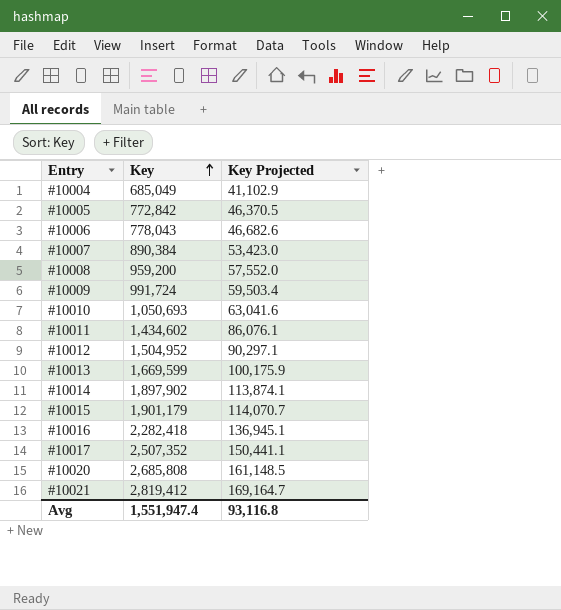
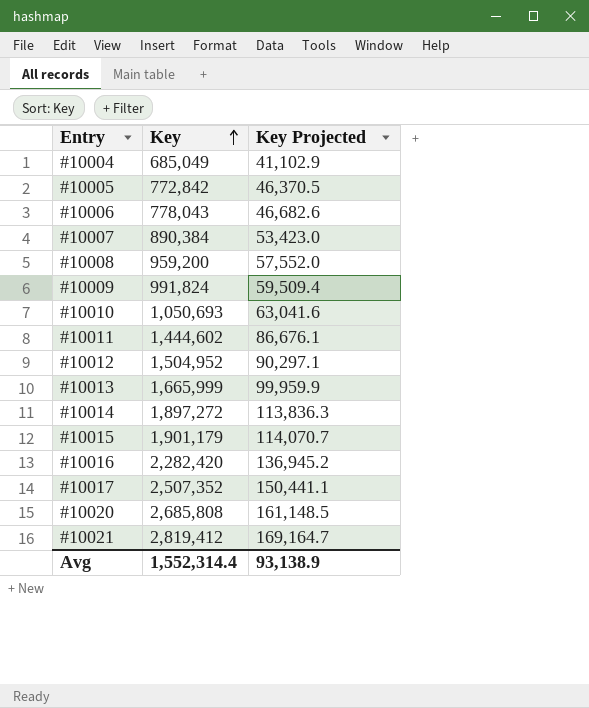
#10009 | Key: 991,724 -> 991,824
#10009 | Key Projected: 59,503.4 -> 59,509.4
#10011 | Key: 1,434,602 -> 1,444,602
#10011 | Key Projected: 86,076.1 -> 86,676.1
#10013 | Key: 1,669,599 -> 1,665,999
#10013 | Key Projected: 100,175.9 -> 99,959.9
#10014 | Key: 1,897,902 -> 1,897,272
#10014 | Key Projected: 113,874.1 -> 113,836.3
#10016 | Key: 2,282,418 -> 2,282,420
#10016 | Key Projected: 136,945.1 -> 136,945.2
Avg | Key: 1,551,947.4 -> 1,552,314.4
Avg | Key Projected: 93,116.8 -> 93,138.9

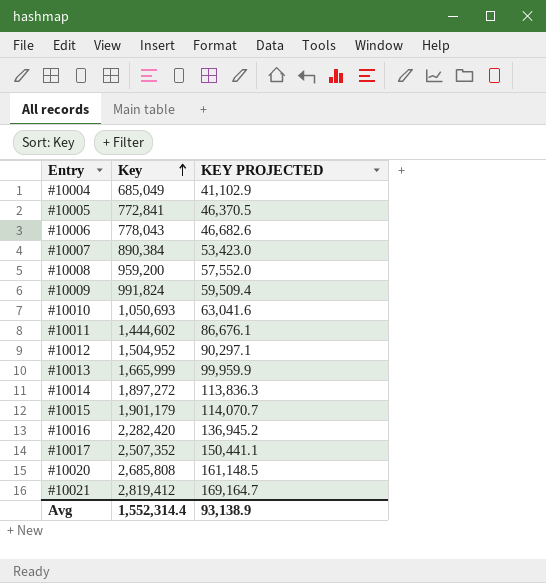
column name: Key Projected -> KEY PROJECTED
#10005 | Key: 772,842 -> 772,841

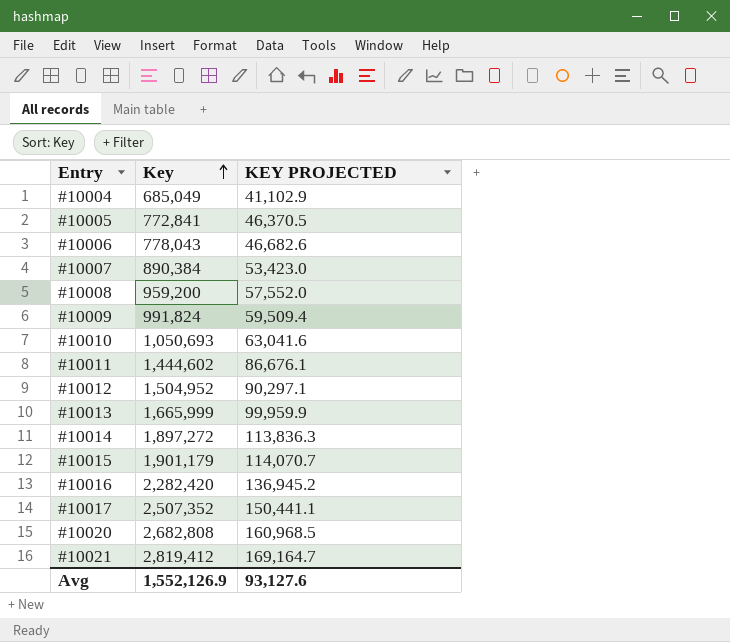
#10020 | Key: 2,685,808 -> 2,682,808
#10020 | KEY PROJECTED: 161,148.5 -> 160,968.5
Avg | Key: 1,552,314.4 -> 1,552,126.9
Avg | KEY PROJECTED: 93,138.9 -> 93,127.6

